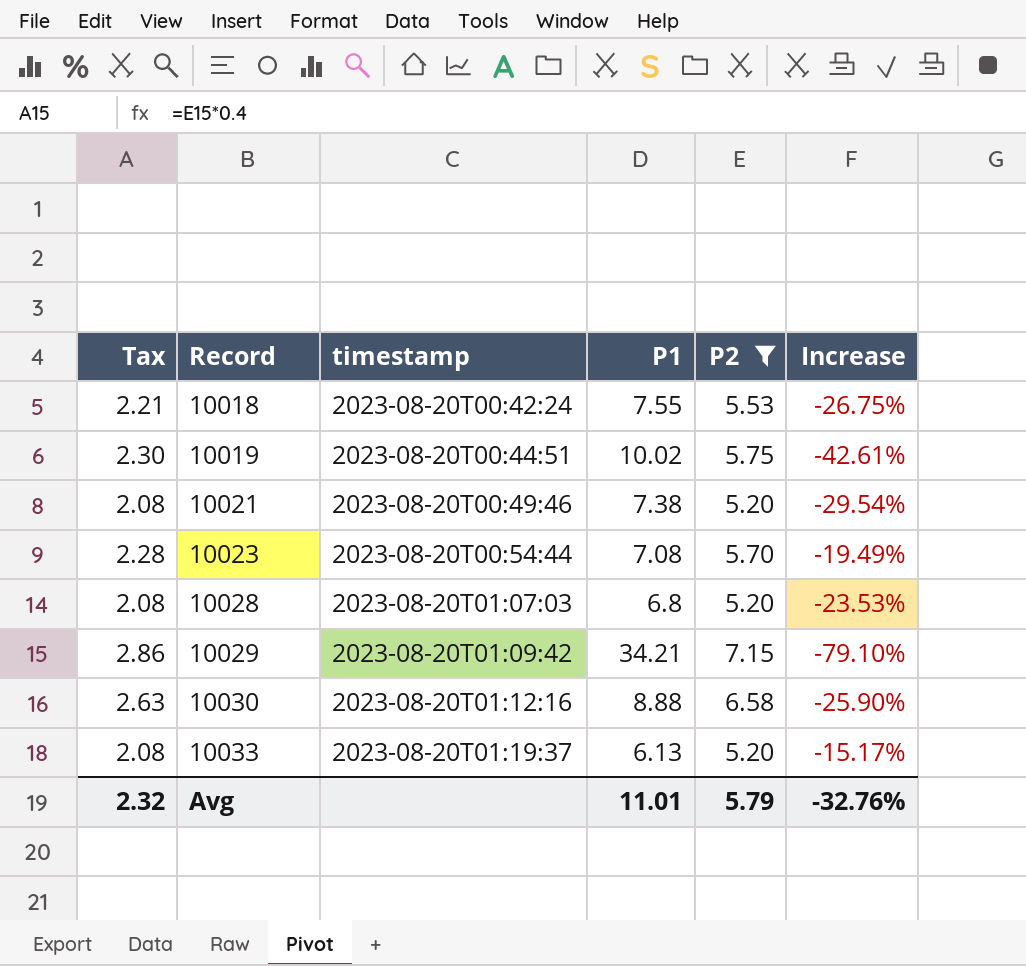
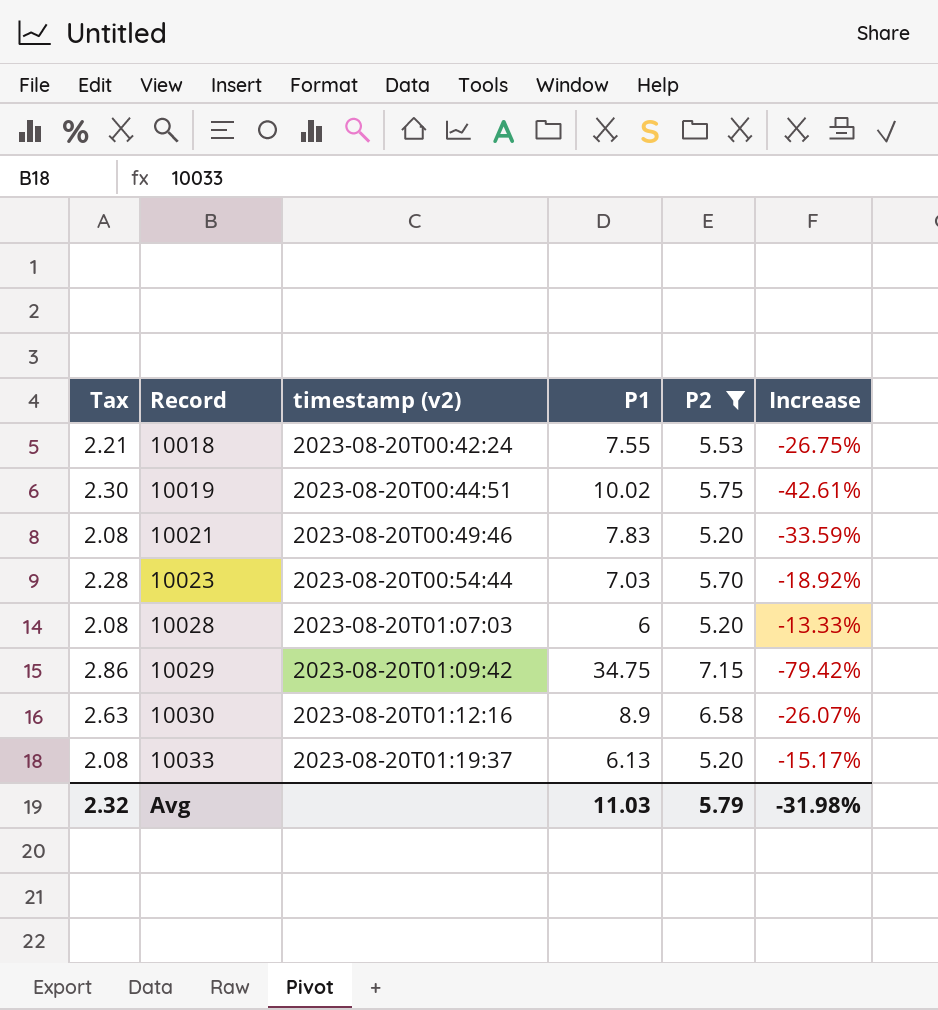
column name: timestamp -> timestamp (v2)
10021 | P1: 7.38 -> 7.83
10021 | Increase: -29.54% -> -33.59%
10023 | P1: 7.08 -> 7.03
10023 | Increase: -19.49% -> -18.92%
10028 | P1: 6.8 -> 6
10028 | Increase: -23.53% -> -13.33%
10029 | P1: 34.21 -> 34.75
10029 | Increase: -79.10% -> -79.42%
10030 | P1: 8.88 -> 8.9
10030 | Increase: -25.90% -> -26.07%
Avg | P1: 11.01 -> 11.03
Avg | Increase: -32.76% -> -31.98%

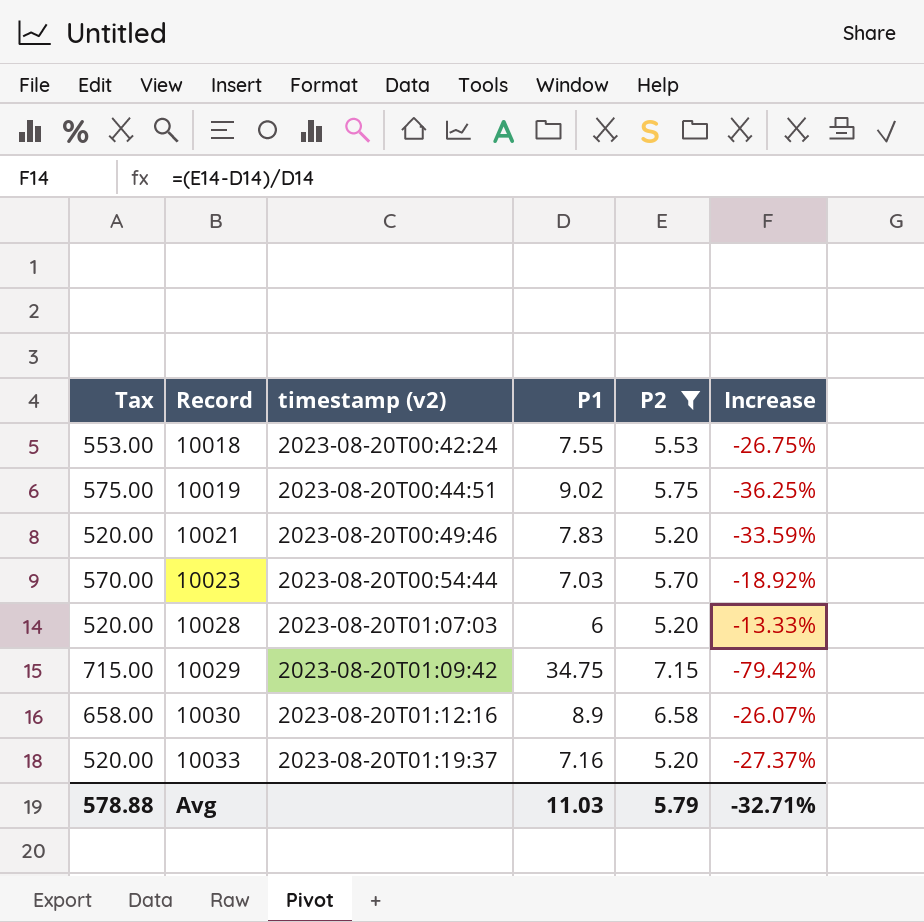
column Tax | formula: [P2] * 0.4 -> [P2] * 100
10019 | P1: 10.02 -> 9.02
10019 | Increase: -42.61% -> -36.25%
10033 | P1: 6.13 -> 7.16
10033 | Increase: -15.17% -> -27.37%
Avg | Tax: 2.32 -> 578.88
Avg | Increase: -31.98% -> -32.71%

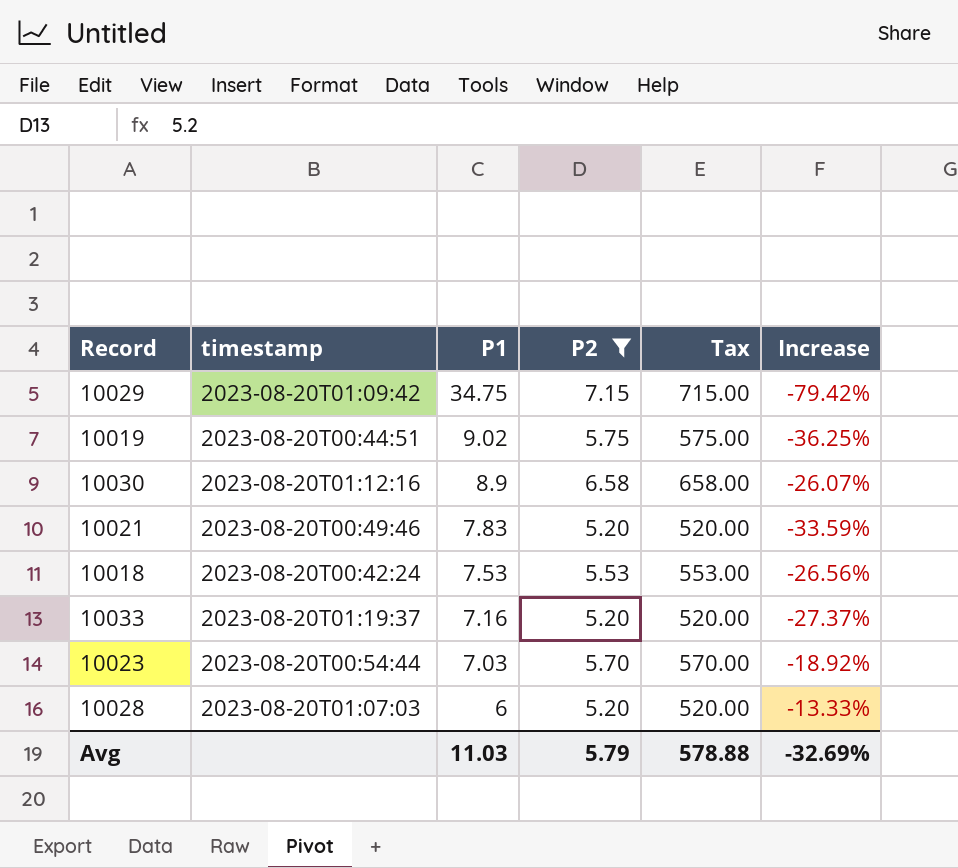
row order: Record ascending -> P1 descending
column name: timestamp (v2) -> timestamp
column Tax | position: 1 -> 5
10018 | P1: 7.55 -> 7.53
10018 | Increase: -26.75% -> -26.56%
Avg | Increase: -32.71% -> -32.69%

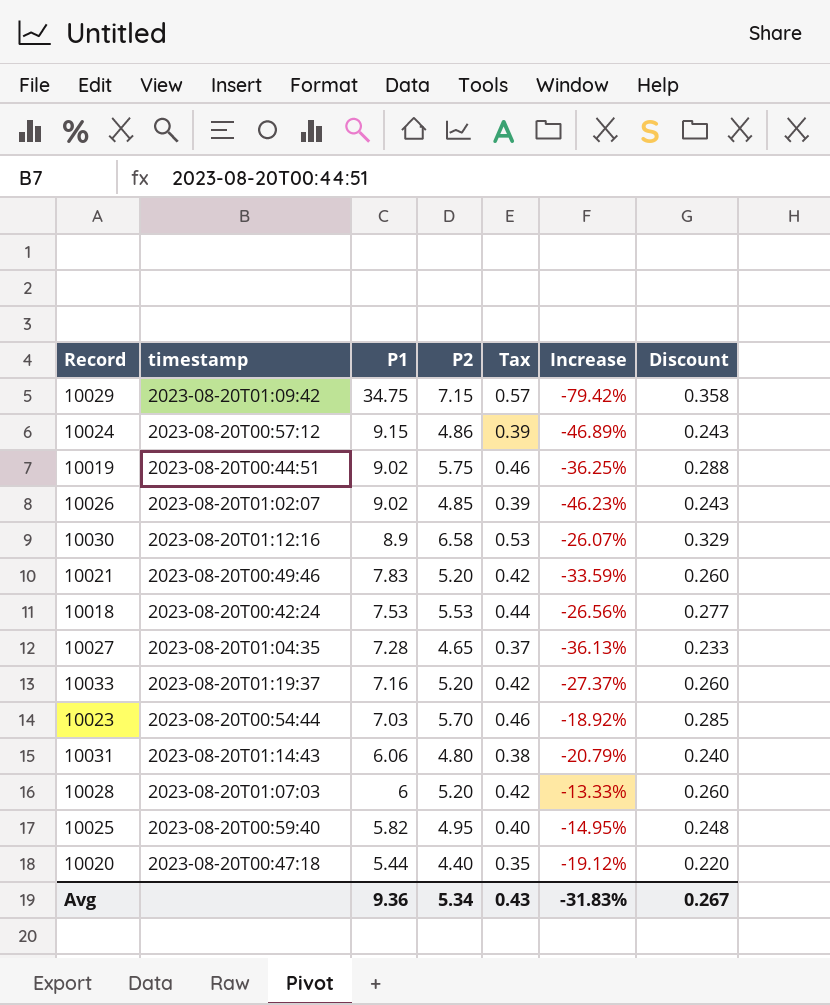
filter: P2 >= 5.20 -> none
column Tax | formula: [P2] * 100 -> [P2] * 0.08
column Discount | formula: none -> [P2] * 0.05
Avg | P1: 11.03 -> 9.36
Avg | P2: 5.79 -> 5.34
Avg | Tax: 578.88 -> 0.43
Avg | Increase: -32.69% -> -31.83%

